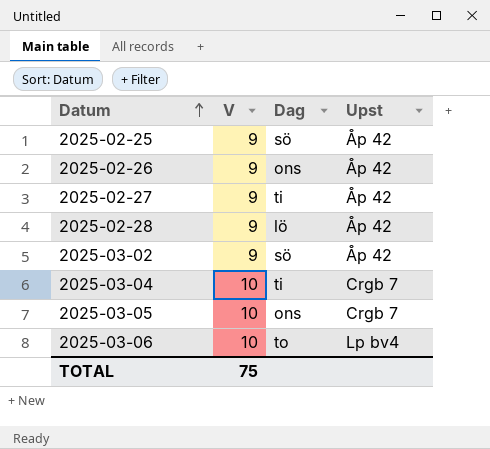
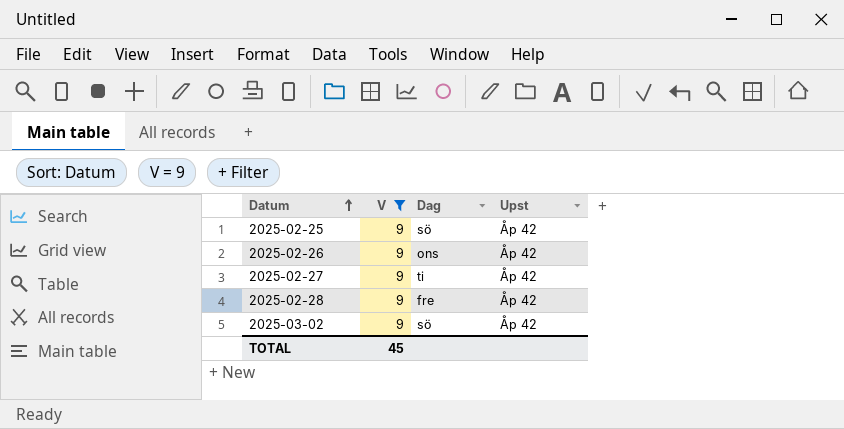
filter: none -> V = 9
2025-02-28 | Dag: lö -> fre
TOTAL | V: 75 -> 45

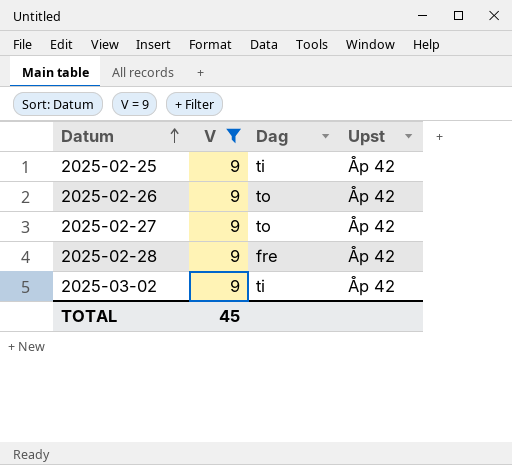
2025-02-25 | Dag: sö -> ti
2025-02-26 | Dag: ons -> to
2025-02-27 | Dag: ti -> to
2025-03-02 | Dag: sö -> ti

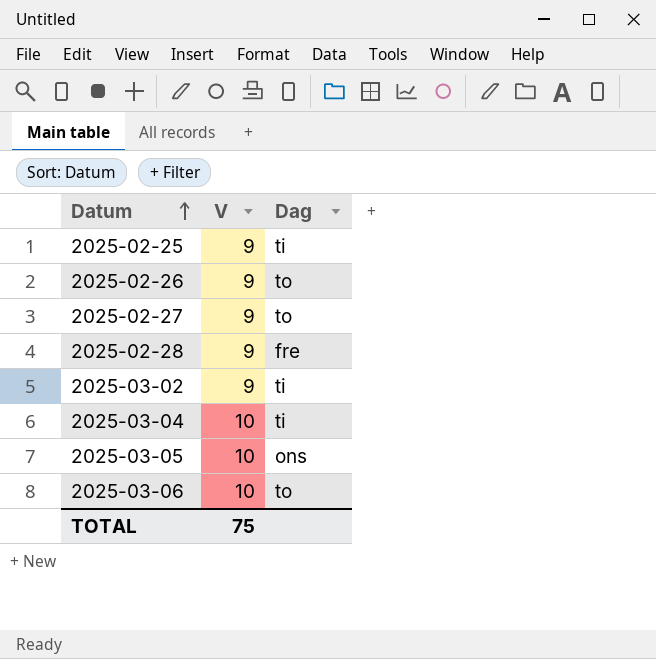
filter: V = 9 -> none
column Upst | position: 4 -> none
TOTAL | V: 45 -> 75

